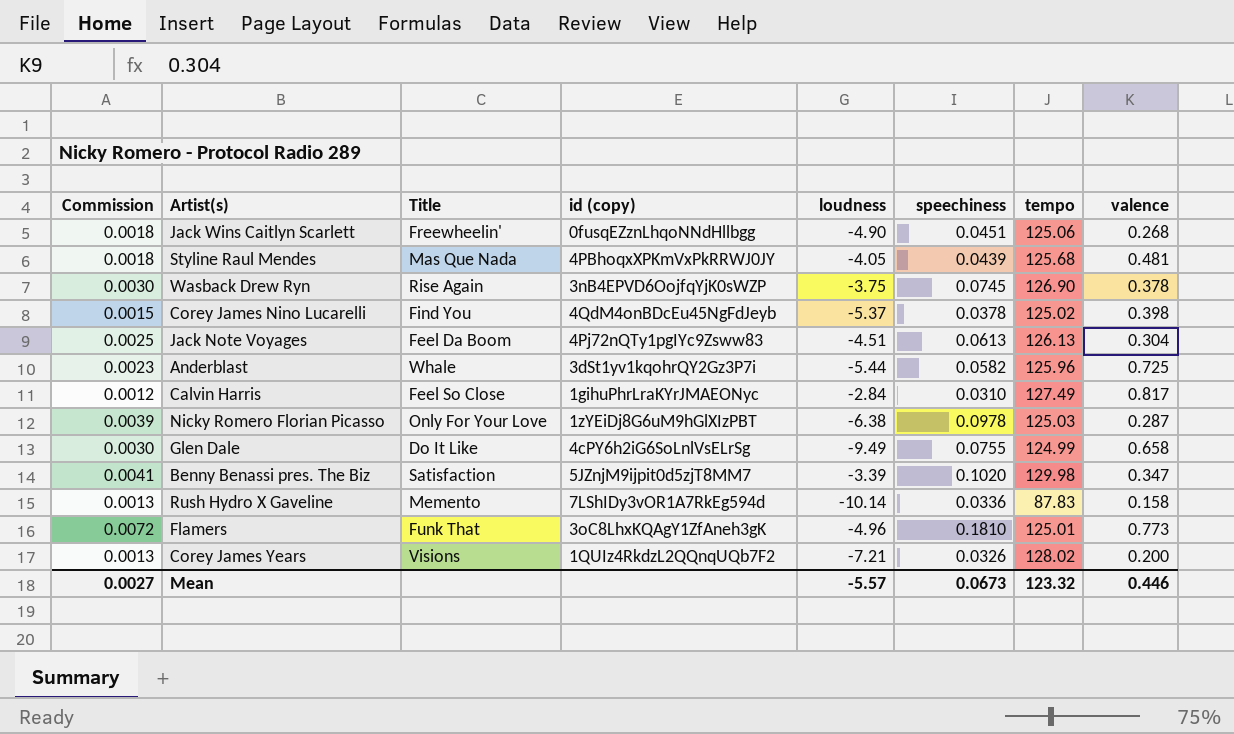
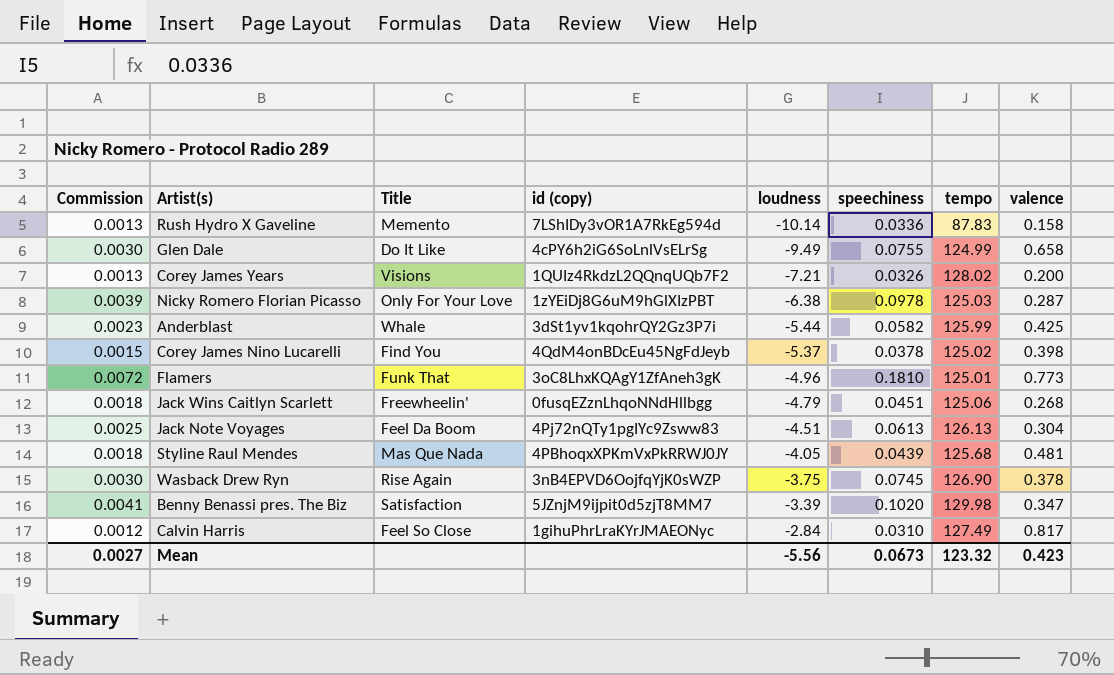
row order: none -> loudness ascending
Anderblast | tempo: 125.96 -> 125.99
Anderblast | valence: 0.725 -> 0.425
Jack Wins Caitlyn Scarlett | loudness: -4.90 -> -4.79
Mean | loudness: -5.57 -> -5.56
Mean | valence: 0.446 -> 0.423

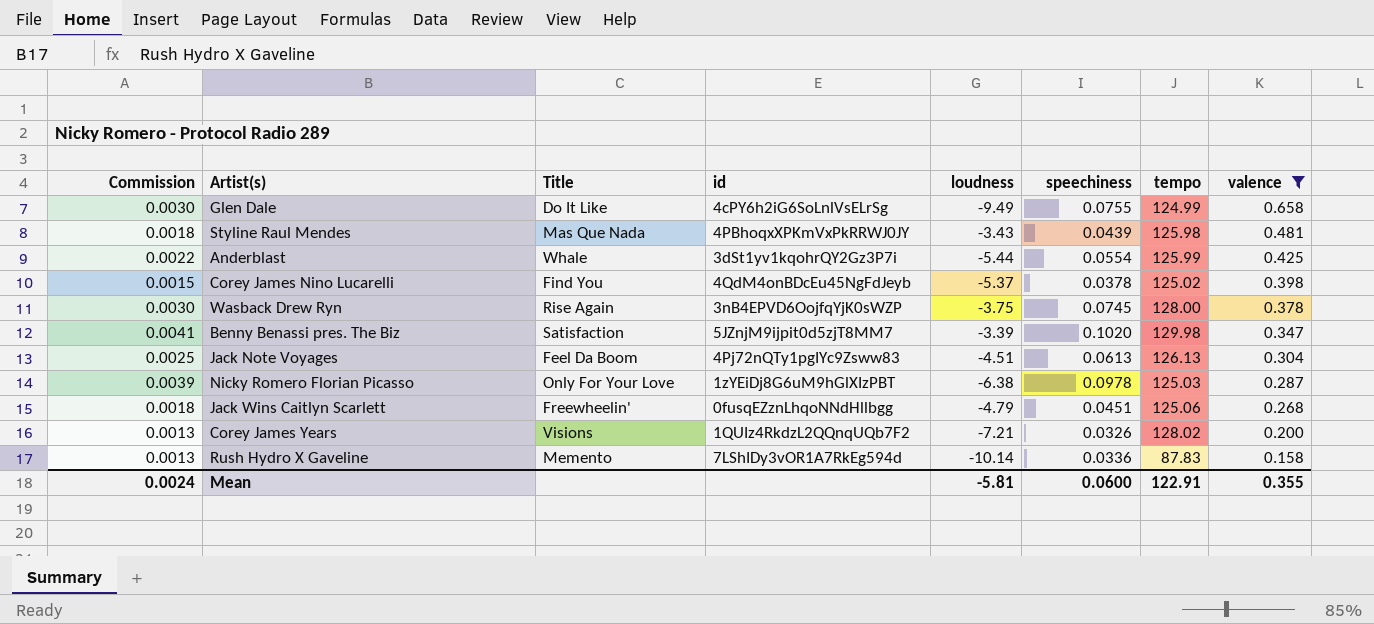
filter: none -> valence <= 0.658
row order: loudness ascending -> valence descending
column name: id (copy) -> id
Styline Raul Mendes | loudness: -4.05 -> -3.43
Styline Raul Mendes | tempo: 125.68 -> 125.98
Anderblast | Commission: 0.0023 -> 0.0022
Anderblast | speechiness: 0.0582 -> 0.0554
Wasback Drew Ryn | tempo: 126.90 -> 128.00
Mean | Commission: 0.0027 -> 0.0024
Mean | loudness: -5.56 -> -5.81
Mean | speechiness: 0.0673 -> 0.0600
Mean | tempo: 123.32 -> 122.91
Mean | valence: 0.423 -> 0.355

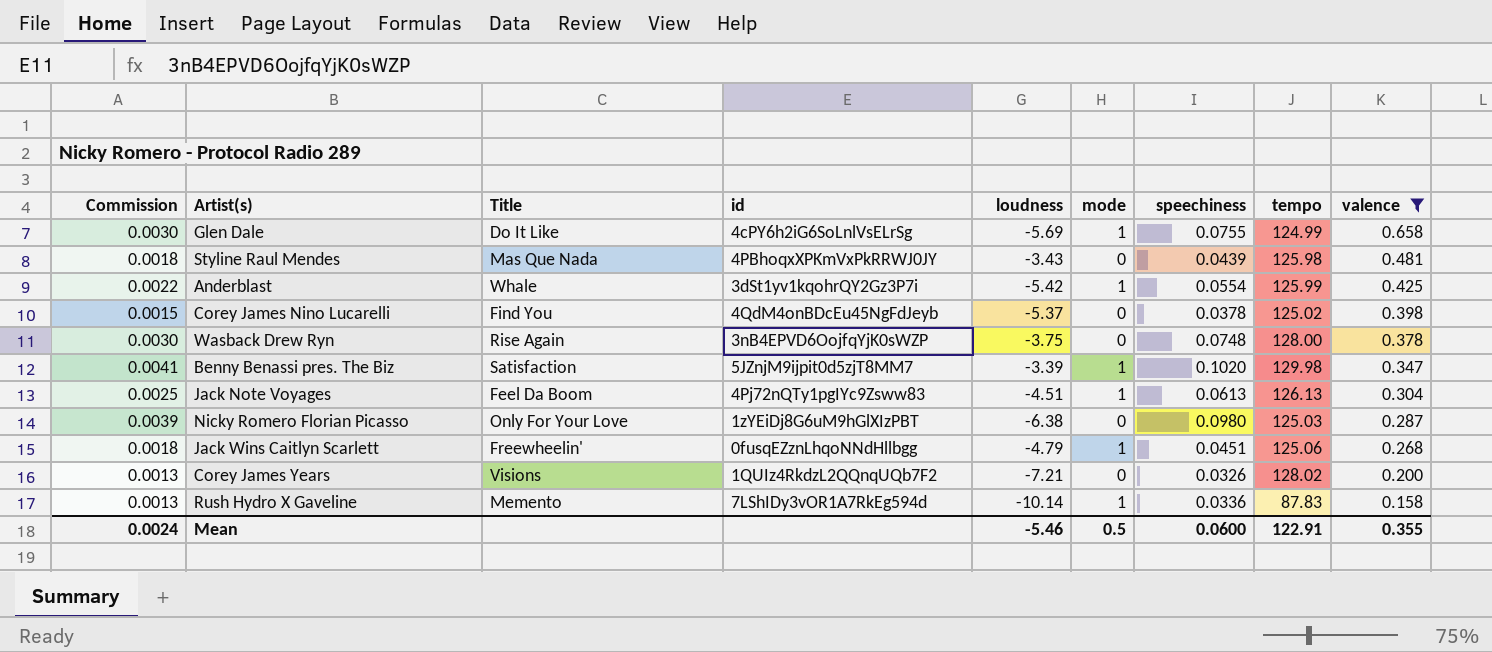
column mode | position: none -> 6
Glen Dale | loudness: -9.49 -> -5.69
Anderblast | loudness: -5.44 -> -5.42
Wasback Drew Ryn | speechiness: 0.0745 -> 0.0748
Nicky Romero Florian Picasso | speechiness: 0.0978 -> 0.0980
Mean | loudness: -5.81 -> -5.46

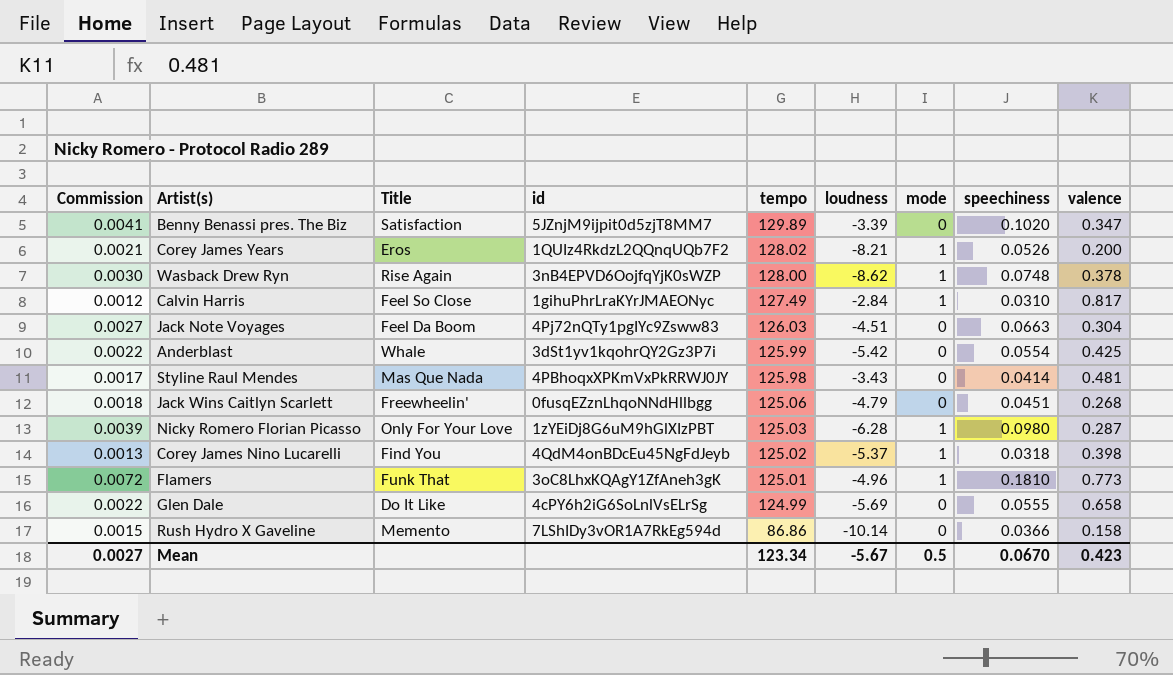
filter: valence <= 0.658 -> none
row order: valence descending -> tempo descending
column tempo | position: 8 -> 5
Benny Benassi pres. The Biz | tempo: 129.98 -> 129.89
Benny Benassi pres. The Biz | mode: 1 -> 0
Corey James Years | Commission: 0.0013 -> 0.0021
Corey James Years | Title: Visions -> Eros
Corey James Years | loudness: -7.21 -> -8.21
Corey James Years | mode: 0 -> 1
Corey James Years | speechiness: 0.0326 -> 0.0526
Wasback Drew Ryn | loudness: -3.75 -> -8.62
Wasback Drew Ryn | mode: 0 -> 1
Jack Note Voyages | Commission: 0.0025 -> 0.0027
Jack Note Voyages | tempo: 126.13 -> 126.03
Jack Note Voyages | mode: 1 -> 0
Jack Note Voyages | speechiness: 0.0613 -> 0.0663
Anderblast | mode: 1 -> 0
Styline Raul Mendes | Commission: 0.0018 -> 0.0017
Styline Raul Mendes | speechiness: 0.0439 -> 0.0414
Jack Wins Caitlyn Scarlett | mode: 1 -> 0
Nicky Romero Florian Picasso | loudness: -6.38 -> -6.28
Nicky Romero Florian Picasso | mode: 0 -> 1
Corey James Nino Lucarelli | Commission: 0.0015 -> 0.0013
Corey James Nino Lucarelli | mode: 0 -> 1
Corey James Nino Lucarelli | speechiness: 0.0378 -> 0.0318
Glen Dale | Commission: 0.0030 -> 0.0022
Glen Dale | mode: 1 -> 0
Glen Dale | speechiness: 0.0755 -> 0.0555
Rush Hydro X Gaveline | Commission: 0.0013 -> 0.0015
Rush Hydro X Gaveline | tempo: 87.83 -> 86.86
Rush Hydro X Gaveline | mode: 1 -> 0
Rush Hydro X Gaveline | speechiness: 0.0336 -> 0.0366
Mean | Commission: 0.0024 -> 0.0027
Mean | tempo: 122.91 -> 123.34
Mean | loudness: -5.46 -> -5.67
Mean | speechiness: 0.0600 -> 0.0670
Mean | valence: 0.355 -> 0.423

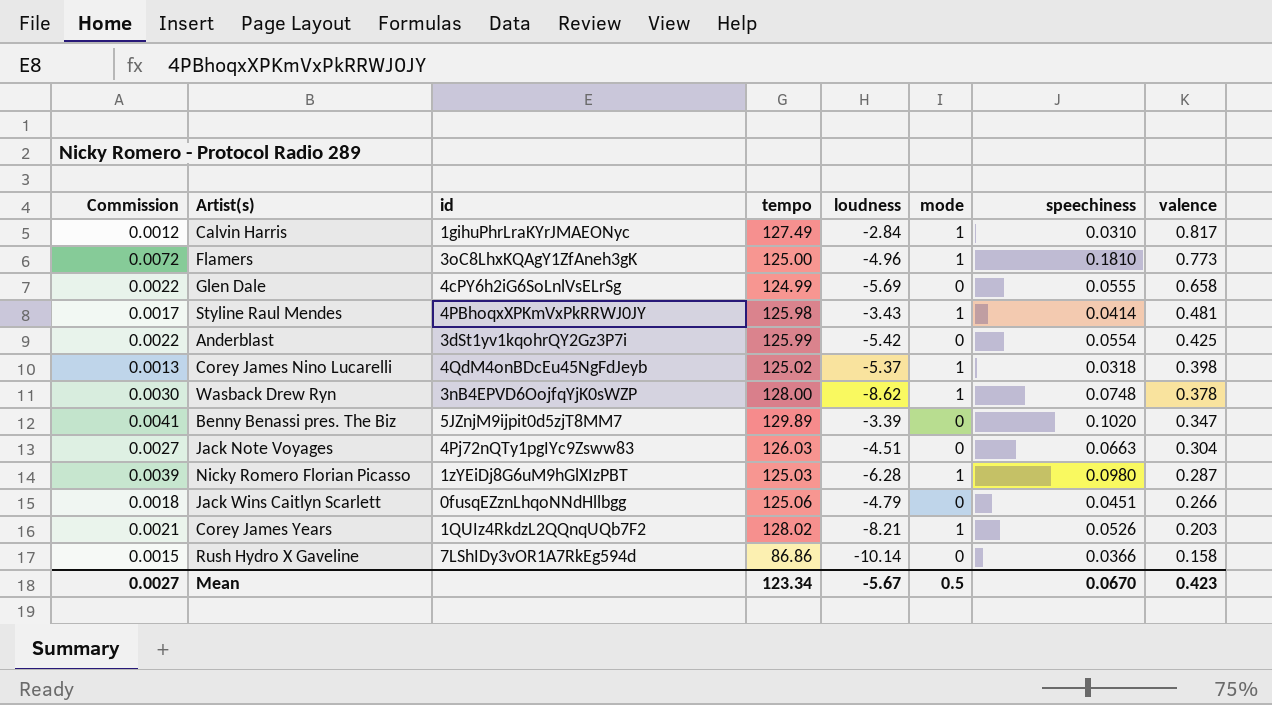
row order: tempo descending -> valence descending
column Title | position: 3 -> none
Flamers | tempo: 125.01 -> 125.00
Styline Raul Mendes | mode: 0 -> 1
Jack Wins Caitlyn Scarlett | valence: 0.268 -> 0.266
Corey James Years | valence: 0.200 -> 0.203

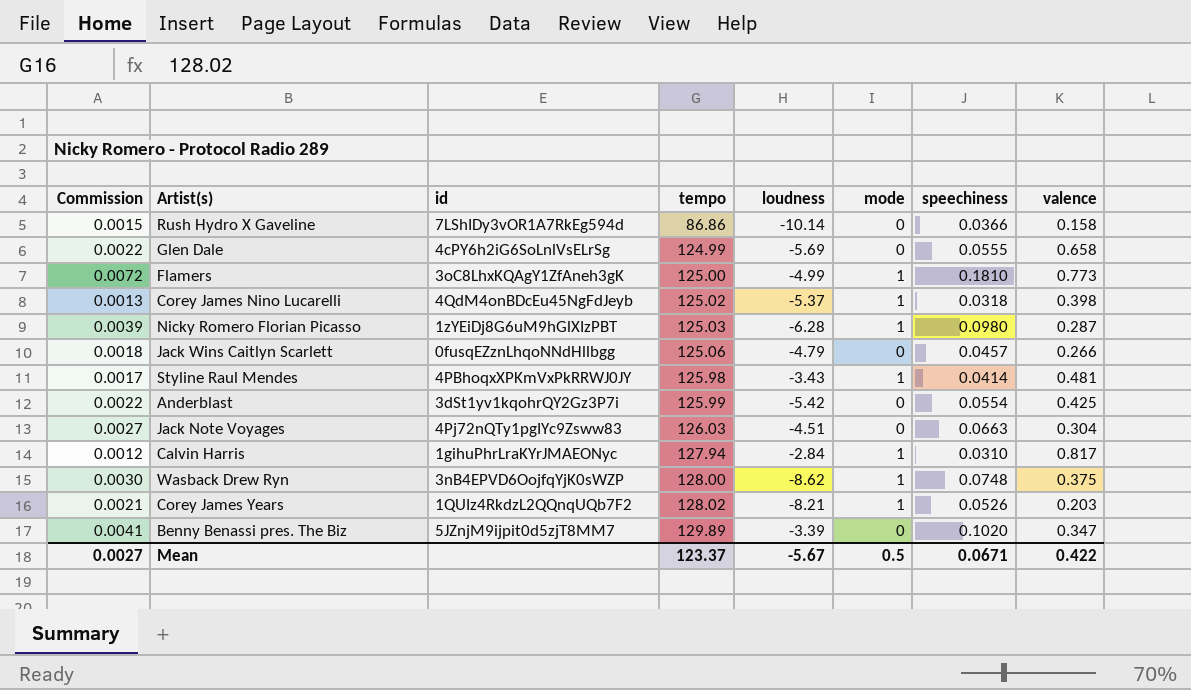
row order: valence descending -> tempo ascending
Flamers | loudness: -4.96 -> -4.99
Jack Wins Caitlyn Scarlett | speechiness: 0.0451 -> 0.0457
Calvin Harris | tempo: 127.49 -> 127.94
Wasback Drew Ryn | valence: 0.378 -> 0.375
Mean | tempo: 123.34 -> 123.37
Mean | speechiness: 0.0670 -> 0.0671
Mean | valence: 0.423 -> 0.422

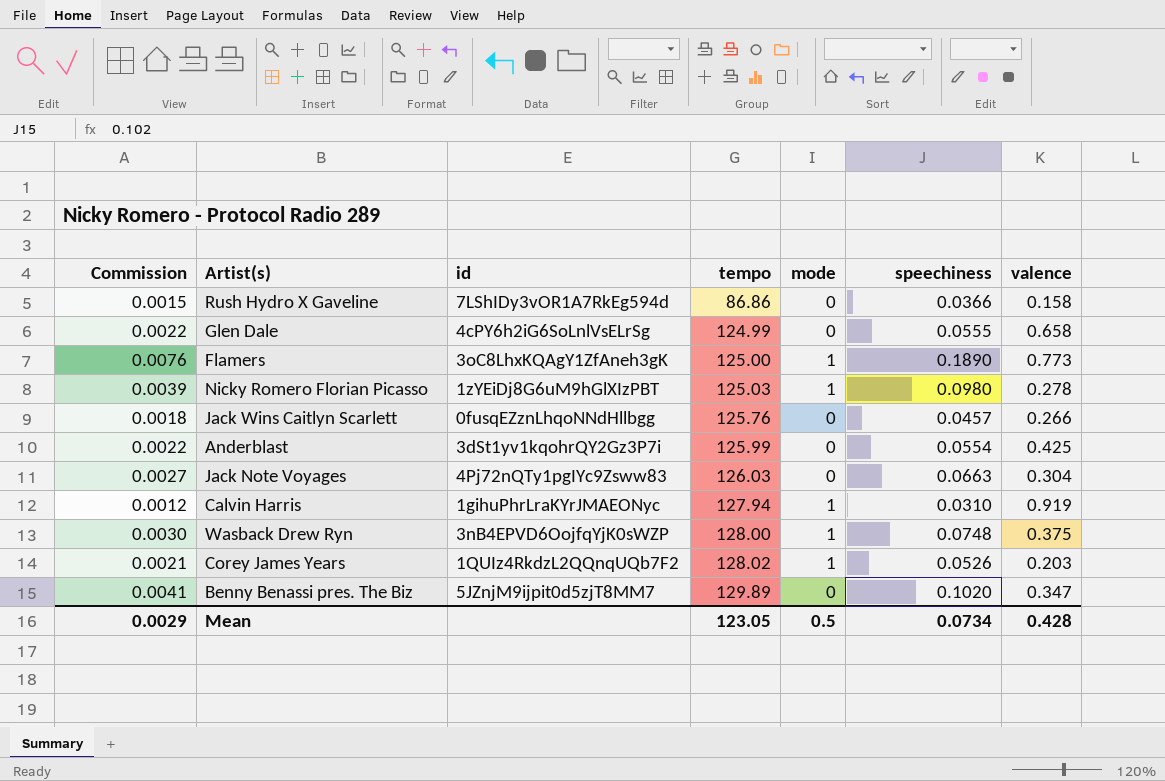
column loudness | position: 5 -> none
row Corey James Nino Lucarelli: 0.0013 | 4QdM4onBDcEu45NgFdJeyb | 125.02 | -5.37 | 1 | 0.0318 | 0.398 -> none
row Styline Raul Mendes: 0.0017 | 4PBhoqxXPKmVxPkRRWJ0JY | 125.98 | -3.43 | 1 | 0.0414 | 0.481 -> none
Flamers | Commission: 0.0072 -> 0.0076
Flamers | speechiness: 0.1810 -> 0.1890
Nicky Romero Florian Picasso | valence: 0.287 -> 0.278
Jack Wins Caitlyn Scarlett | tempo: 125.06 -> 125.76
Calvin Harris | valence: 0.817 -> 0.919
Mean | Commission: 0.0027 -> 0.0029
Mean | tempo: 123.37 -> 123.05
Mean | speechiness: 0.0671 -> 0.0734
Mean | valence: 0.422 -> 0.428

